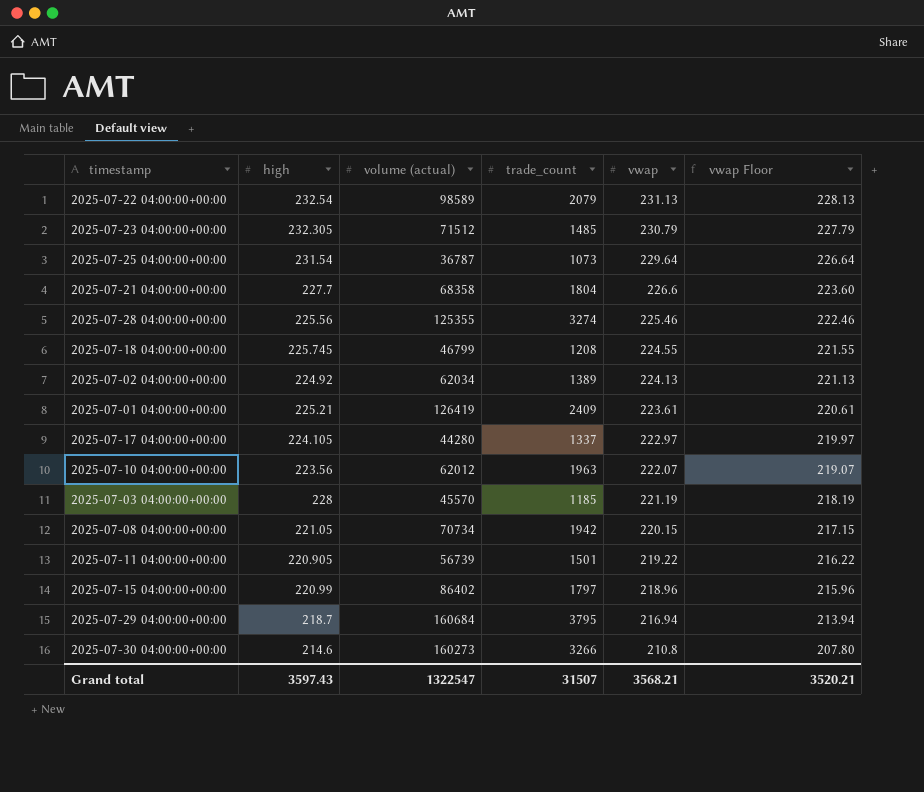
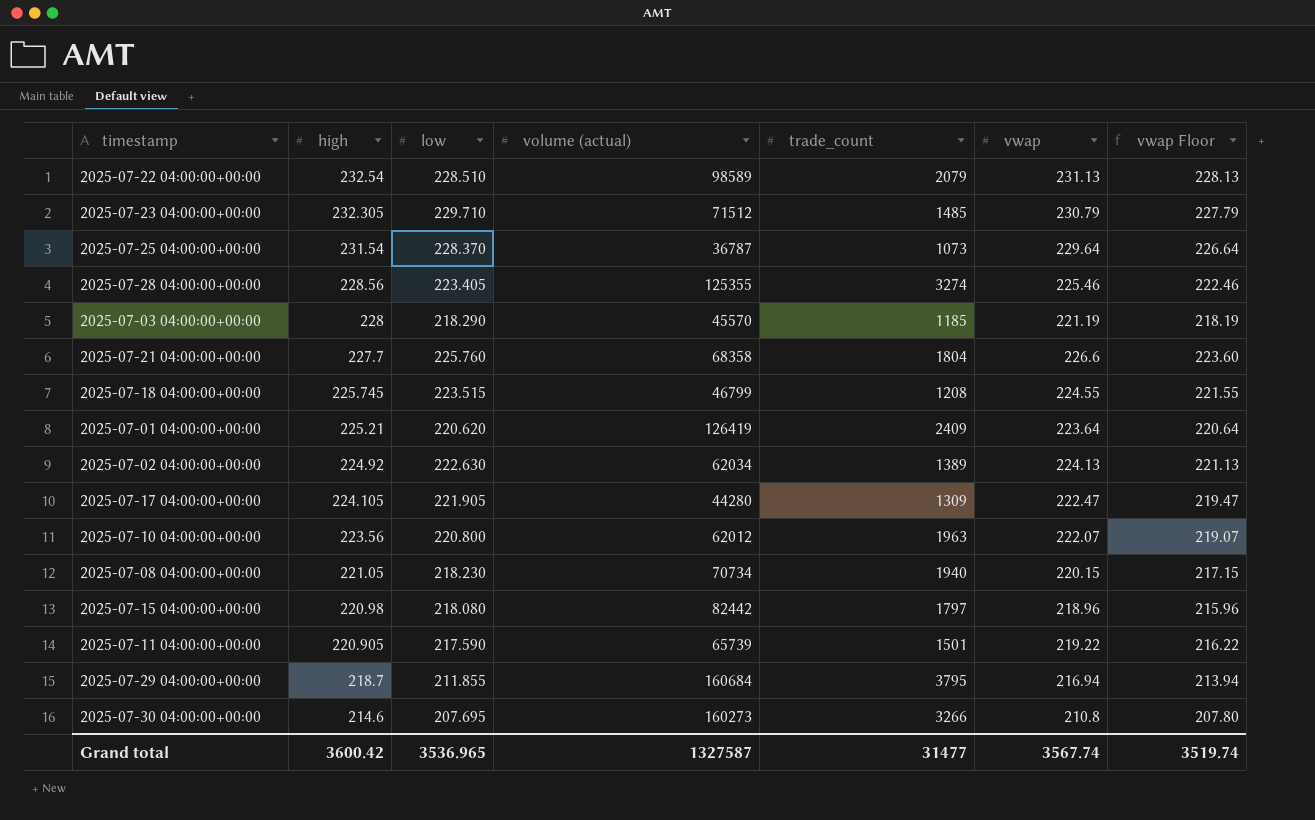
row order: vwap descending -> high descending
column low | position: none -> 3
2025-07-28 04:00:00+00:00 | high: 225.56 -> 228.56
2025-07-01 04:00:00+00:00 | vwap: 223.61 -> 223.64
2025-07-01 04:00:00+00:00 | vwap Floor: 220.61 -> 220.64
2025-07-17 04:00:00+00:00 | trade_count: 1337 -> 1309
2025-07-17 04:00:00+00:00 | vwap: 222.97 -> 222.47
2025-07-17 04:00:00+00:00 | vwap Floor: 219.97 -> 219.47
2025-07-08 04:00:00+00:00 | trade_count: 1942 -> 1940
2025-07-15 04:00:00+00:00 | high: 220.99 -> 220.98
2025-07-15 04:00:00+00:00 | volume (actual): 86402 -> 82442
2025-07-11 04:00:00+00:00 | volume (actual): 56739 -> 65739
Grand total | high: 3597.43 -> 3600.42
Grand total | volume (actual): 1322547 -> 1327587
Grand total | trade_count: 31507 -> 31477
Grand total | vwap: 3568.21 -> 3567.74
Grand total | vwap Floor: 3520.21 -> 3519.74

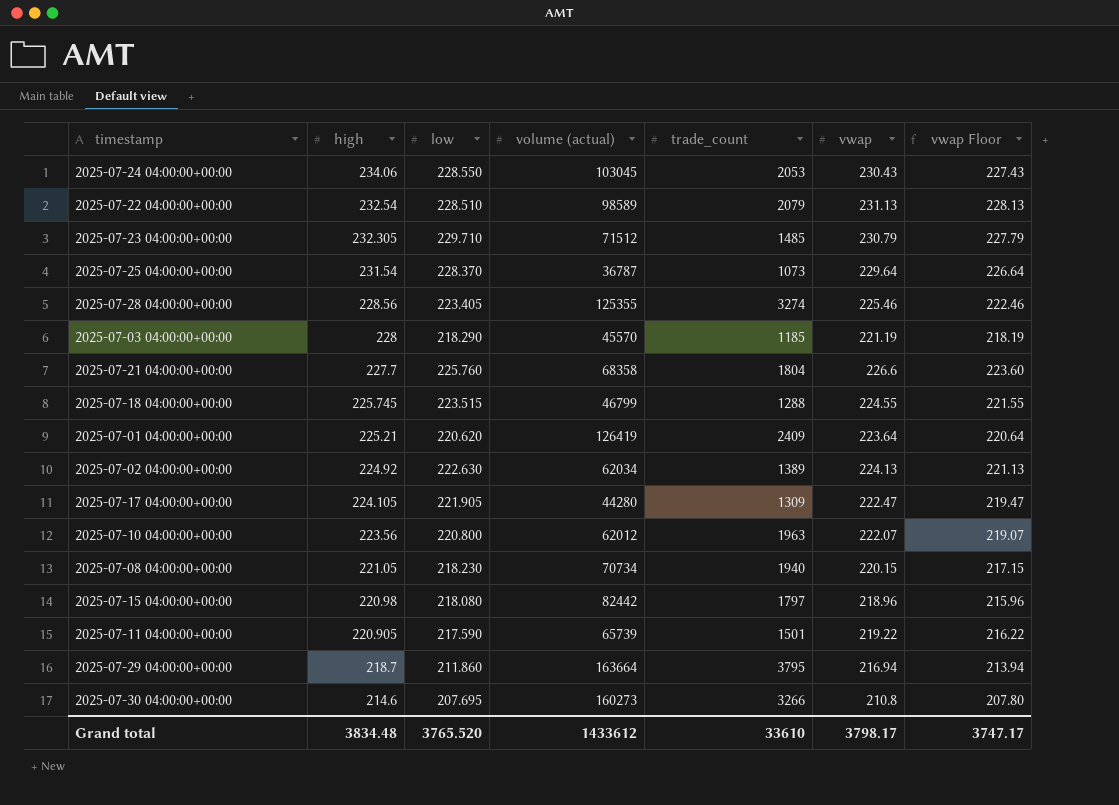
row 2025-07-24 04:00:00+00:00: none -> 234.06 | 228.550 | 103045 | 2053 | 230.43 | 227.43
2025-07-18 04:00:00+00:00 | trade_count: 1208 -> 1288
2025-07-29 04:00:00+00:00 | low: 211.855 -> 211.860
2025-07-29 04:00:00+00:00 | volume (actual): 160684 -> 163664
Grand total | high: 3600.42 -> 3834.48
Grand total | low: 3536.965 -> 3765.520
Grand total | volume (actual): 1327587 -> 1433612
Grand total | trade_count: 31477 -> 33610
Grand total | vwap: 3567.74 -> 3798.17
Grand total | vwap Floor: 3519.74 -> 3747.17

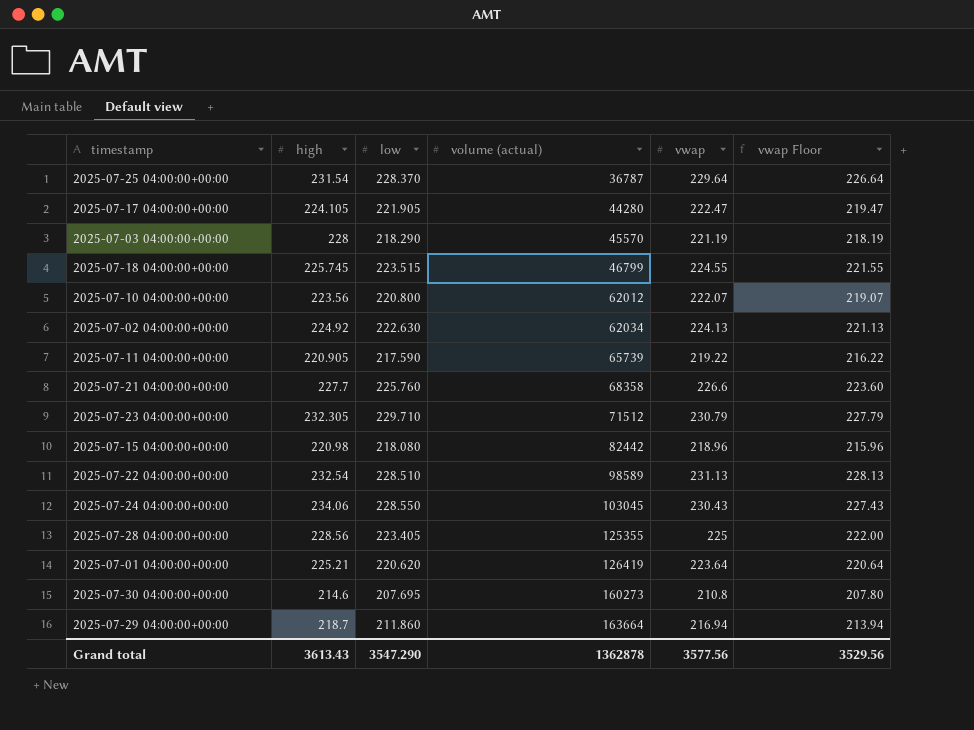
row order: high descending -> volume (actual) ascending
column trade_count | position: 5 -> none
row 2025-07-08 04:00:00+00:00: 221.05 | 218.230 | 70734 | 1940 | 220.15 | 217.15 -> none
2025-07-28 04:00:00+00:00 | vwap: 225.46 -> 225
2025-07-28 04:00:00+00:00 | vwap Floor: 222.46 -> 222.00
Grand total | high: 3834.48 -> 3613.43
Grand total | low: 3765.520 -> 3547.290
Grand total | volume (actual): 1433612 -> 1362878
Grand total | vwap: 3798.17 -> 3577.56
Grand total | vwap Floor: 3747.17 -> 3529.56

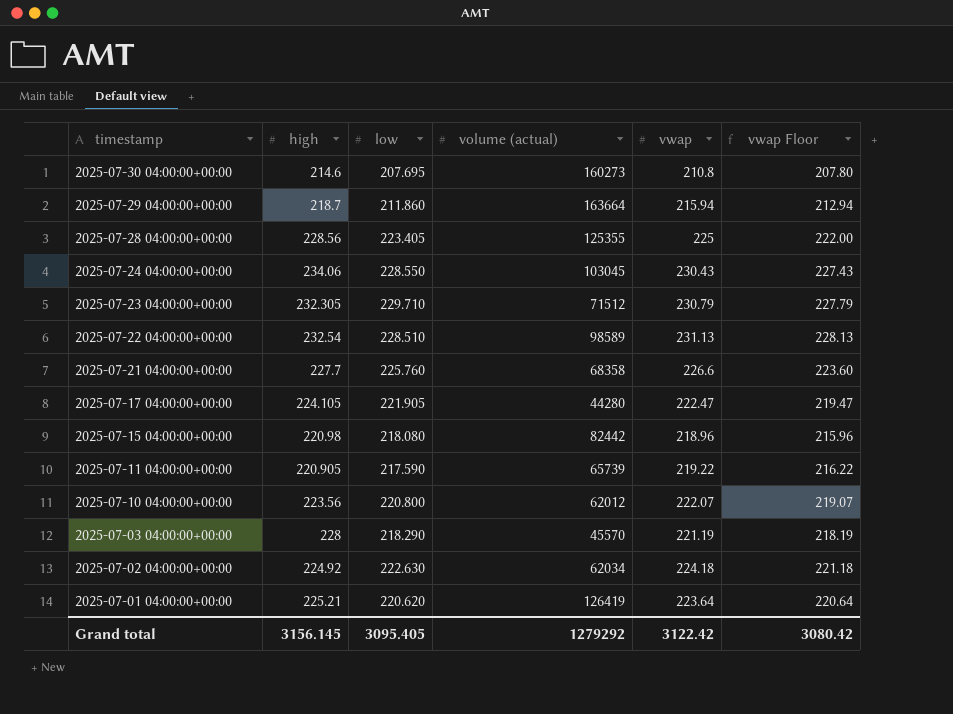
row order: volume (actual) ascending -> timestamp descending
row 2025-07-25 04:00:00+00:00: 231.54 | 228.370 | 36787 | 229.64 | 226.64 -> none
row 2025-07-18 04:00:00+00:00: 225.745 | 223.515 | 46799 | 224.55 | 221.55 -> none
2025-07-29 04:00:00+00:00 | vwap: 216.94 -> 215.94
2025-07-29 04:00:00+00:00 | vwap Floor: 213.94 -> 212.94
2025-07-02 04:00:00+00:00 | vwap: 224.13 -> 224.18
2025-07-02 04:00:00+00:00 | vwap Floor: 221.13 -> 221.18
Grand total | high: 3613.43 -> 3156.145
Grand total | low: 3547.290 -> 3095.405
Grand total | volume (actual): 1362878 -> 1279292
Grand total | vwap: 3577.56 -> 3122.42
Grand total | vwap Floor: 3529.56 -> 3080.42

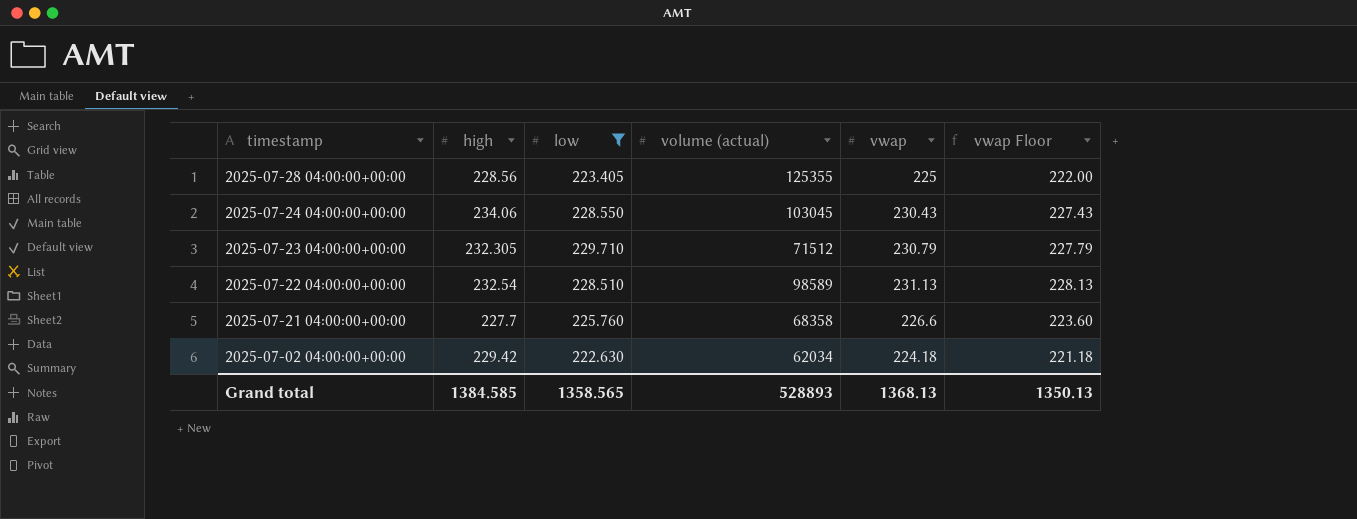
filter: none -> low >= 222.630
2025-07-02 04:00:00+00:00 | high: 224.92 -> 229.42
Grand total | high: 3156.145 -> 1384.585
Grand total | low: 3095.405 -> 1358.565
Grand total | volume (actual): 1279292 -> 528893
Grand total | vwap: 3122.42 -> 1368.13
Grand total | vwap Floor: 3080.42 -> 1350.13

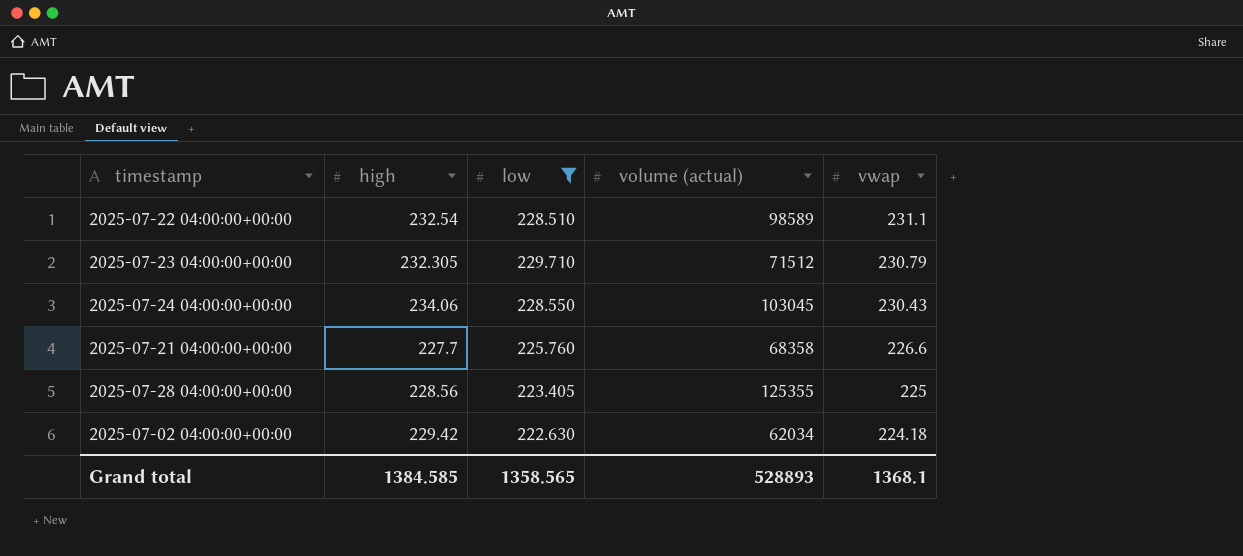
row order: timestamp descending -> vwap descending
column vwap Floor | formula: [vwap] - 3 -> none
2025-07-22 04:00:00+00:00 | vwap: 231.13 -> 231.1
Grand total | vwap: 1368.13 -> 1368.1

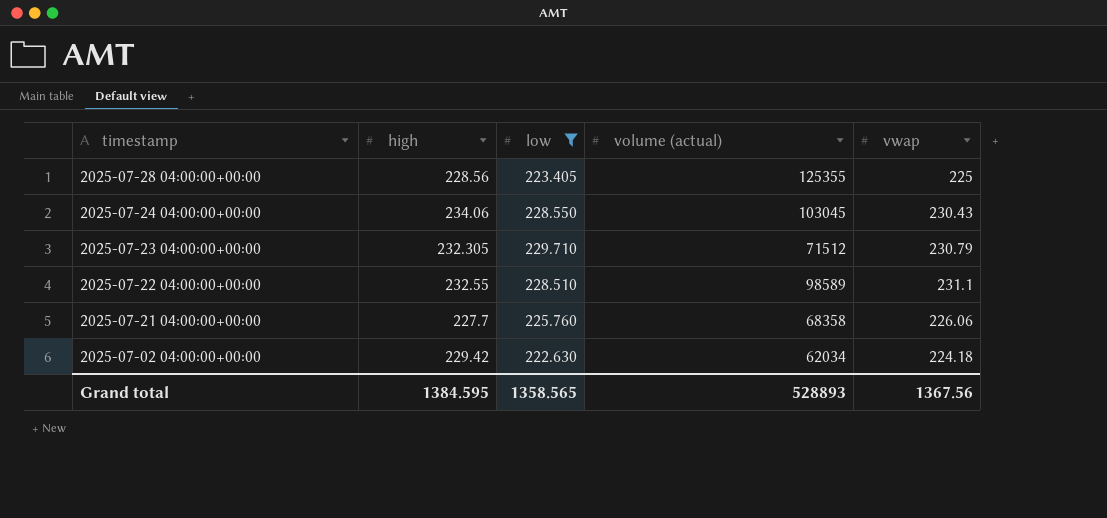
row order: vwap descending -> timestamp descending
2025-07-22 04:00:00+00:00 | high: 232.54 -> 232.55
2025-07-21 04:00:00+00:00 | vwap: 226.6 -> 226.06
Grand total | high: 1384.585 -> 1384.595
Grand total | vwap: 1368.1 -> 1367.56

